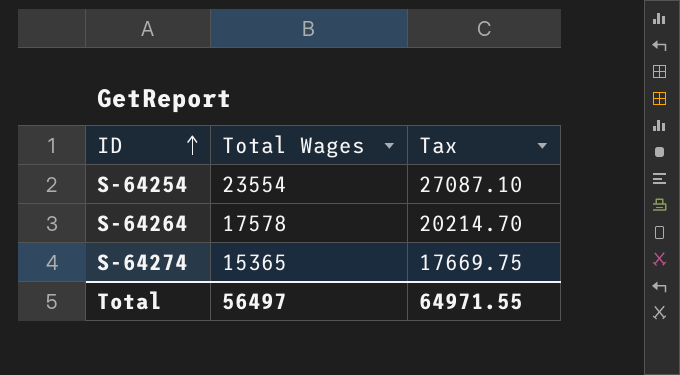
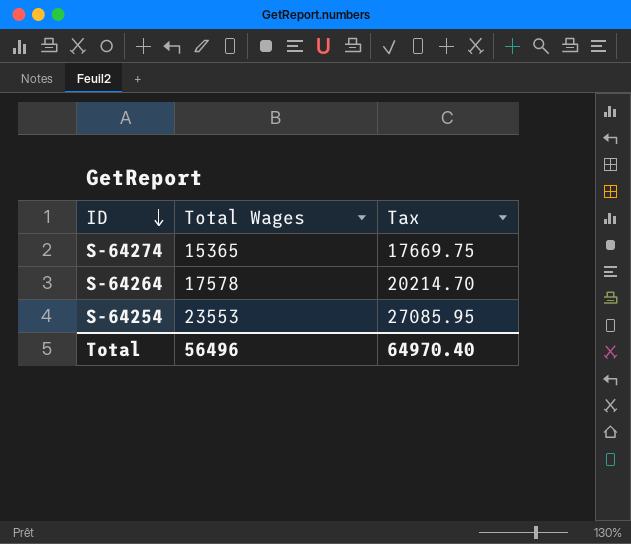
row order: ID ascending -> ID descending
S-64254 | Total Wages: 23554 -> 23553
S-64254 | Tax: 27087.10 -> 27085.95
Total | Total Wages: 56497 -> 56496
Total | Tax: 64971.55 -> 64970.40

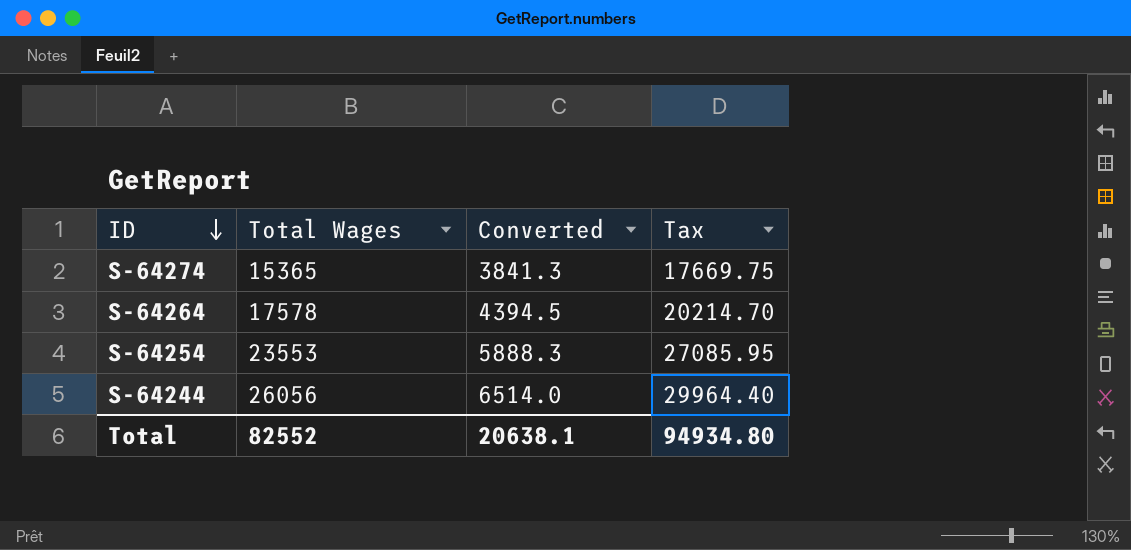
column Converted | formula: none -> [Total Wages] * 0.25
row S-64244: none -> 26056 | 6514.0 | 29964.40
Total | Total Wages: 56496 -> 82552
Total | Tax: 64970.40 -> 94934.80

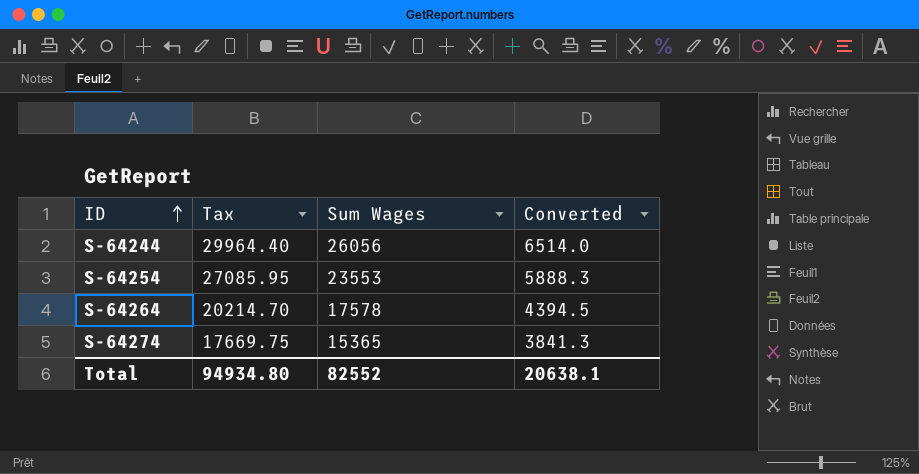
row order: ID descending -> ID ascending
column Tax | position: 4 -> 2
column name: Total Wages -> Sum Wages

